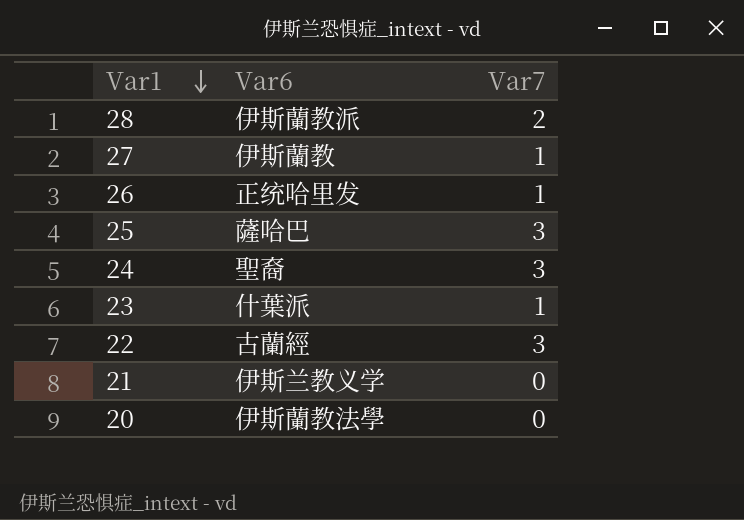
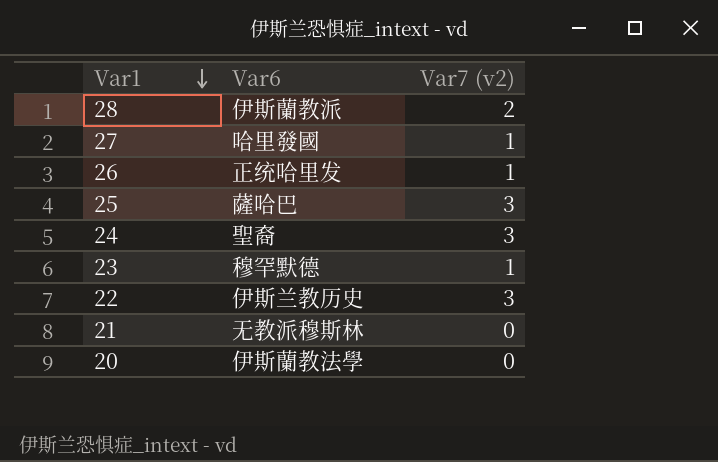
column name: Var7 -> Var7 (v2)
27 | Var6: 伊斯蘭教 -> 哈里發國
23 | Var6: 什葉派 -> 穆罕默德
22 | Var6: 古蘭經 -> 伊斯兰教历史
21 | Var6: 伊斯兰教义学 -> 无教派穆斯林

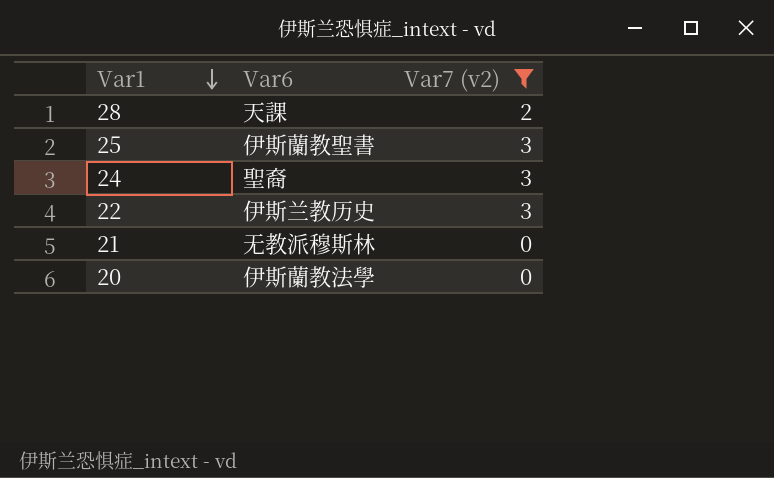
filter: none -> Var7 (v2) != 1
28 | Var6: 伊斯蘭教派 -> 天課
25 | Var6: 薩哈巴 -> 伊斯蘭教聖書

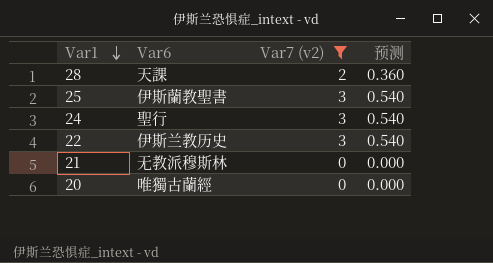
column 预测 | formula: none -> [Var7 (v2)] * 0.18
24 | Var6: 聖裔 -> 聖行
20 | Var6: 伊斯蘭教法學 -> 唯獨古蘭經

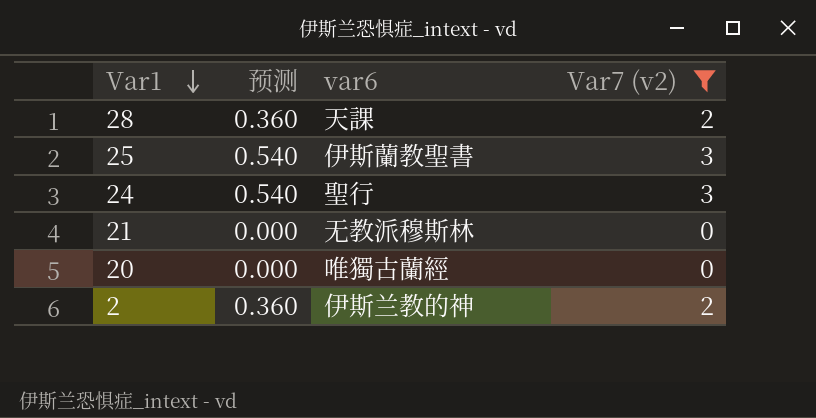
column 预测 | position: 4 -> 2
column name: Var6 -> var6
row 22: 伊斯兰教历史 | 3 | 0.540 -> none
row 2: none -> 0.360 | 伊斯兰教的神 | 2

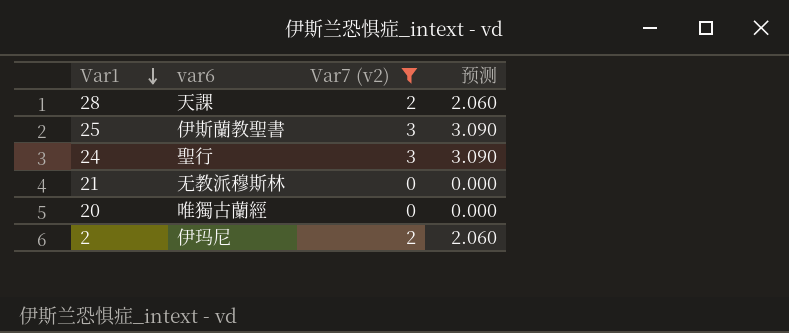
column 预测 | formula: [Var7 (v2)] * 0.18 -> [Var7 (v2)] * 1.03
column 预测 | position: 2 -> 4
2 | var6: 伊斯兰教的神 -> 伊玛尼

